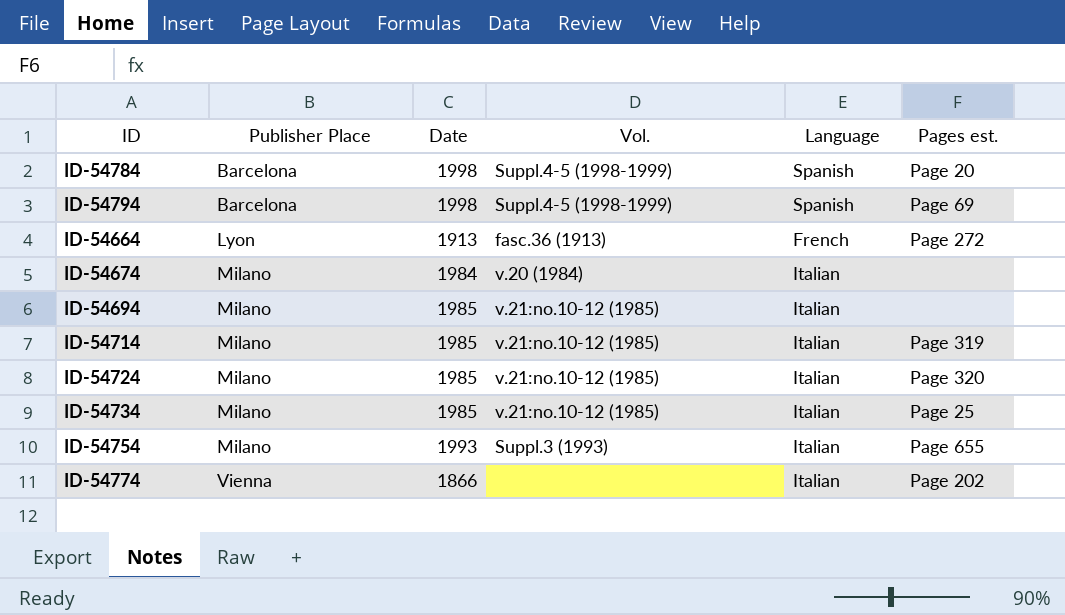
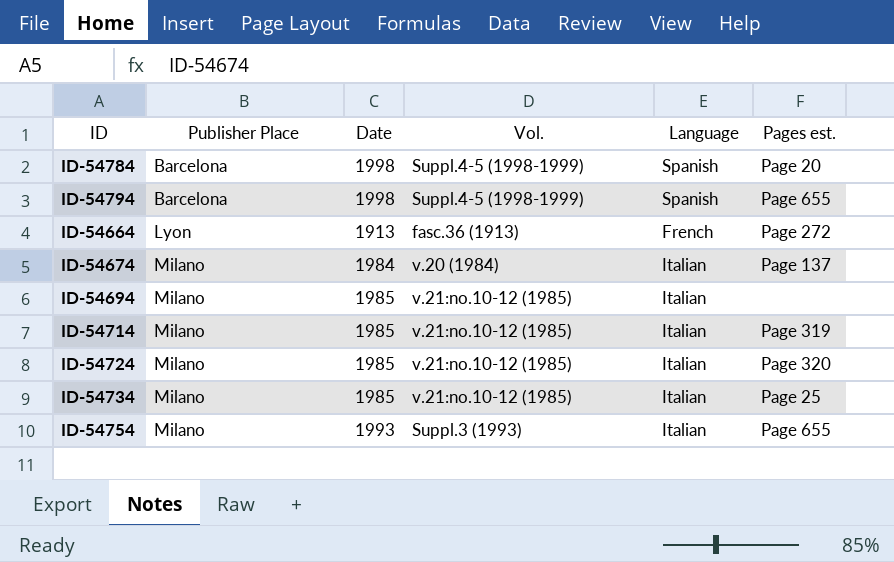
row ID-54774: Vienna | 1866 | none | Italian | Page 202 -> none
ID-54794 | Pages est.: Page 69 -> Page 655
ID-54674 | Pages est.: none -> Page 137

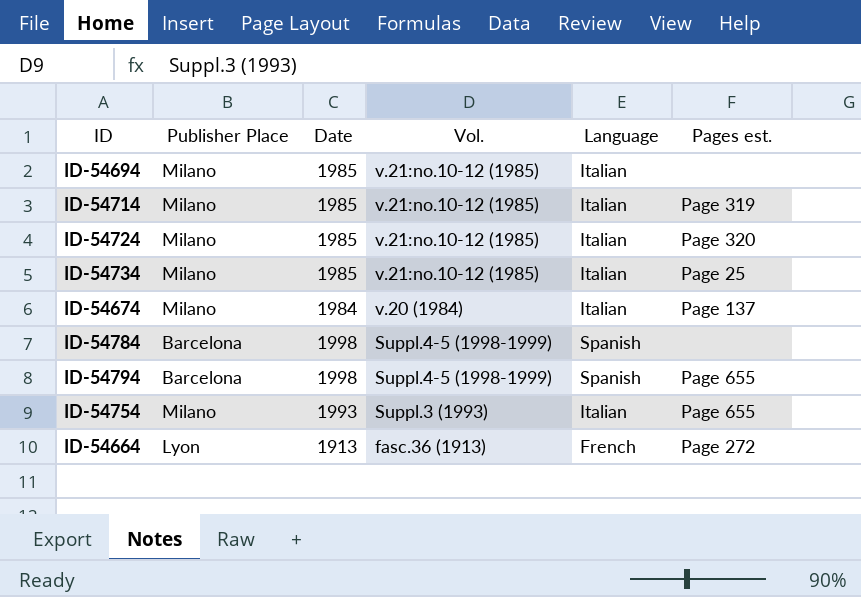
row order: Publisher Place ascending -> Vol. descending
ID-54784 | Pages est.: Page 20 -> none

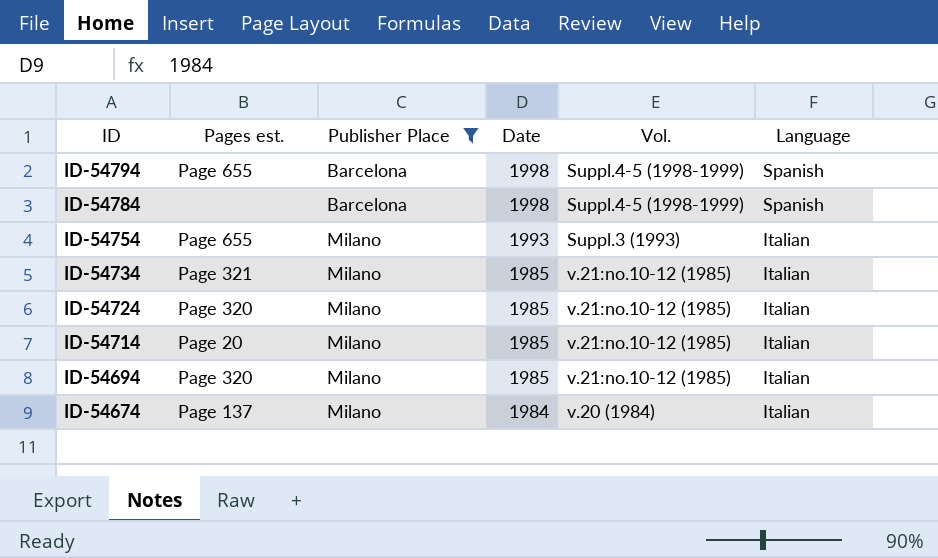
filter: none -> Publisher Place != Lyon
row order: Vol. descending -> ID descending
column Pages est. | position: 6 -> 2
ID-54734 | Pages est.: Page 25 -> Page 321
ID-54714 | Pages est.: Page 319 -> Page 20
ID-54694 | Pages est.: none -> Page 320

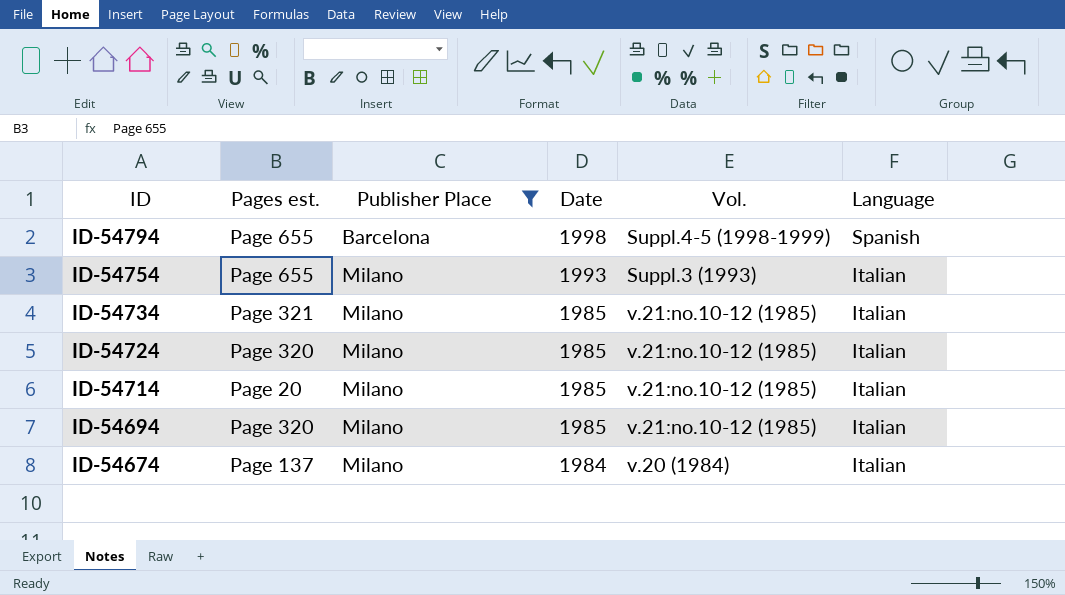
row ID-54784: none | Barcelona | 1998 | Suppl.4-5 (1998-1999) | Spanish -> none

